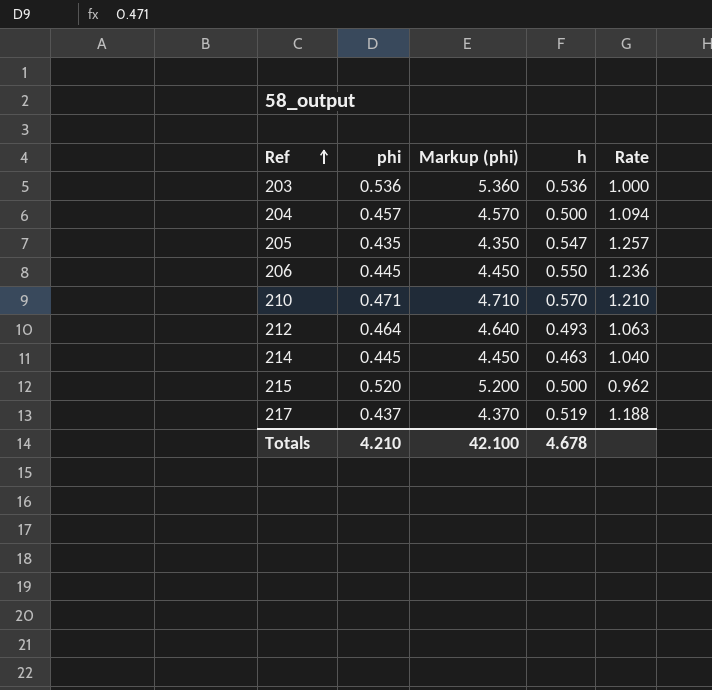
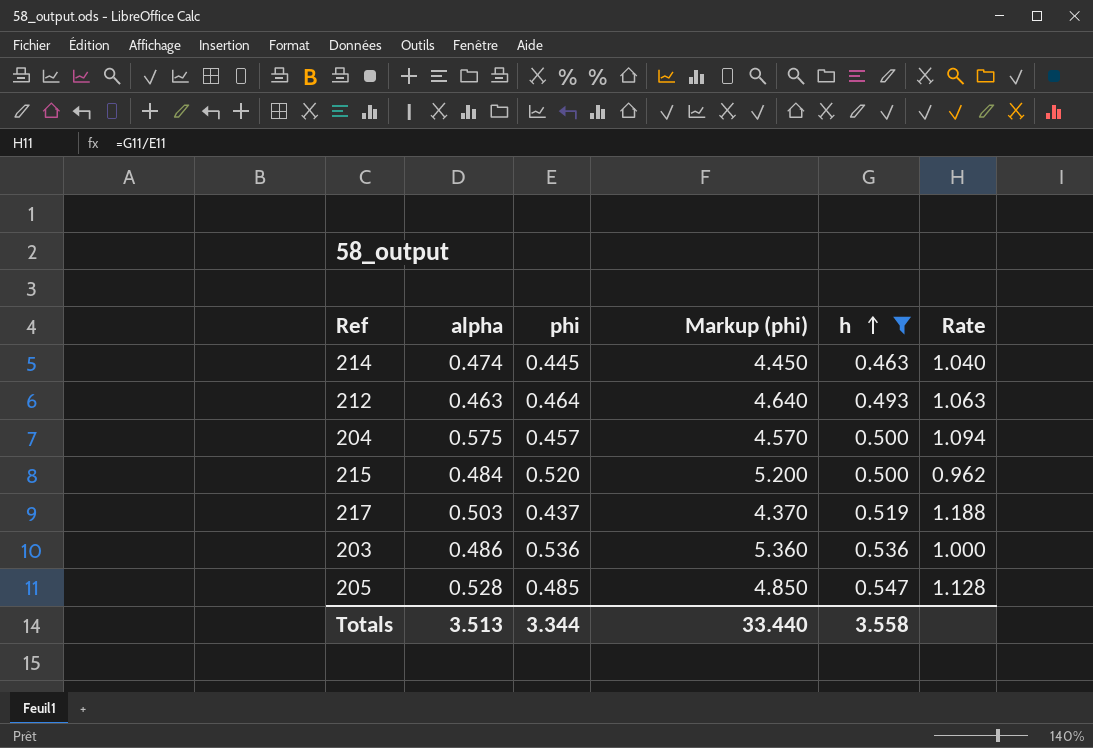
filter: none -> h <= 0.547
row order: Ref ascending -> h ascending
column alpha | position: none -> 2
205 | phi: 0.435 -> 0.485
205 | Markup (phi): 4.350 -> 4.850
205 | Rate: 1.257 -> 1.128
Totals | phi: 4.210 -> 3.344
Totals | Markup (phi): 42.100 -> 33.440
Totals | h: 4.678 -> 3.558

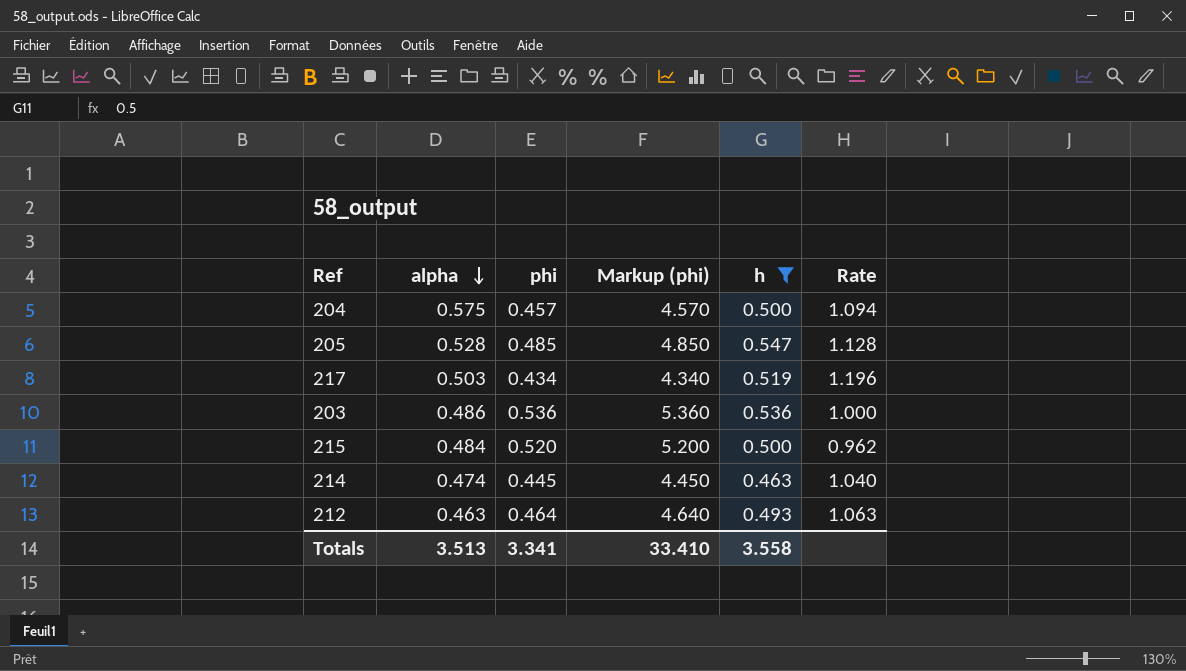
row order: h ascending -> alpha descending
217 | phi: 0.437 -> 0.434
217 | Markup (phi): 4.370 -> 4.340
217 | Rate: 1.188 -> 1.196
Totals | phi: 3.344 -> 3.341
Totals | Markup (phi): 33.440 -> 33.410

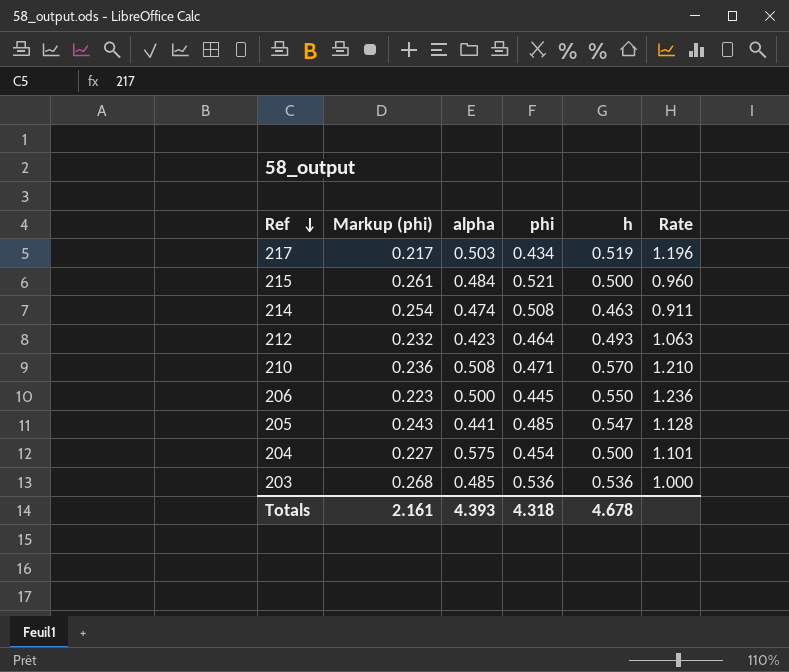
filter: h <= 0.547 -> none
row order: alpha descending -> Ref descending
column Markup (phi) | formula: [phi] * 10 -> [phi] * 0.5
column Markup (phi) | position: 4 -> 2
215 | phi: 0.520 -> 0.521
215 | Rate: 0.962 -> 0.960
214 | phi: 0.445 -> 0.508
214 | Rate: 1.040 -> 0.911
212 | alpha: 0.463 -> 0.423
205 | alpha: 0.528 -> 0.441
204 | phi: 0.457 -> 0.454
204 | Rate: 1.094 -> 1.101
203 | alpha: 0.486 -> 0.485
Totals | Markup (phi): 33.410 -> 2.161
Totals | alpha: 3.513 -> 4.393
Totals | phi: 3.341 -> 4.318
Totals | h: 3.558 -> 4.678

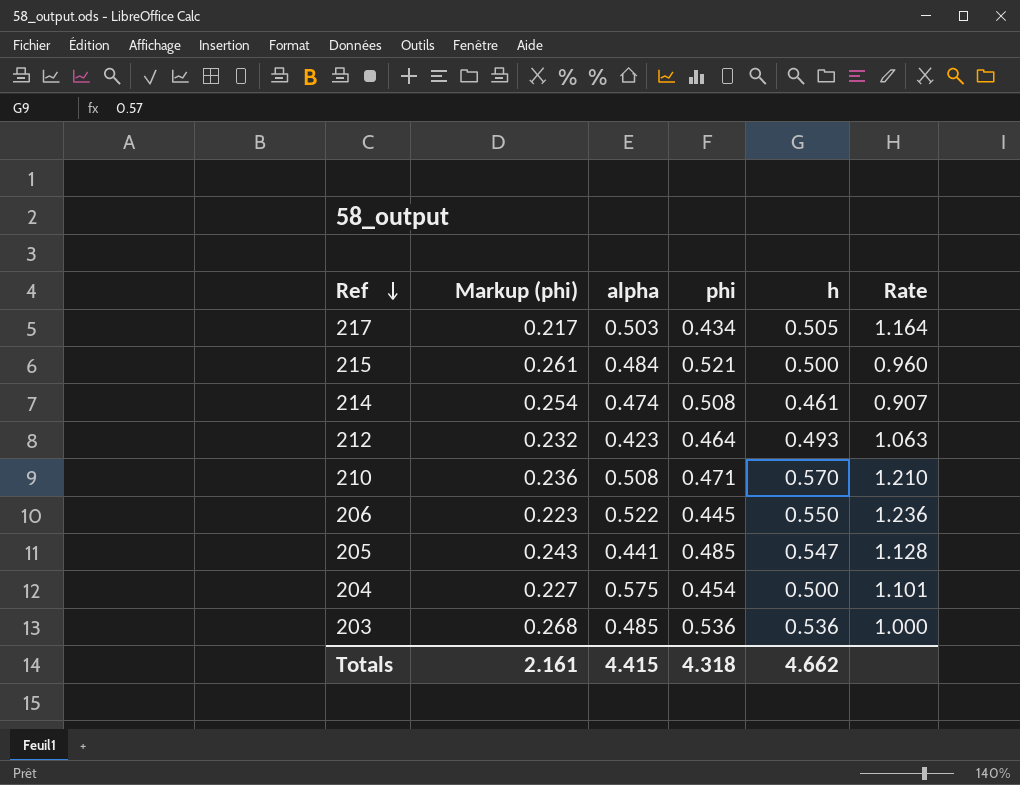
217 | h: 0.519 -> 0.505
217 | Rate: 1.196 -> 1.164
214 | h: 0.463 -> 0.461
214 | Rate: 0.911 -> 0.907
206 | alpha: 0.500 -> 0.522
Totals | alpha: 4.393 -> 4.415
Totals | h: 4.678 -> 4.662

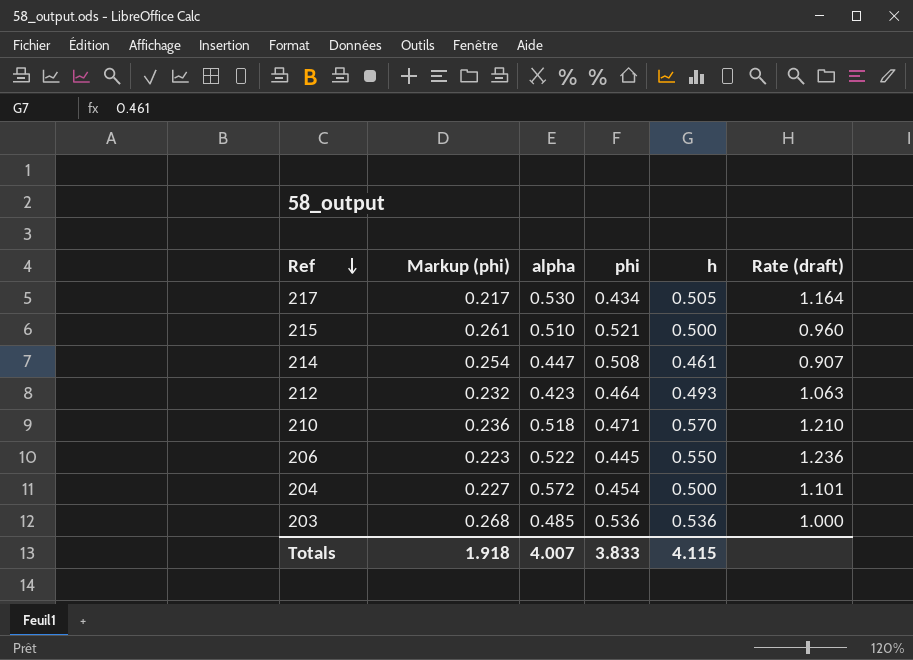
column name: Rate -> Rate (draft)
row 205: 0.243 | 0.441 | 0.485 | 0.547 | 1.128 -> none
217 | alpha: 0.503 -> 0.530
215 | alpha: 0.484 -> 0.510
214 | alpha: 0.474 -> 0.447
210 | alpha: 0.508 -> 0.518
204 | alpha: 0.575 -> 0.572
Totals | Markup (phi): 2.161 -> 1.918
Totals | alpha: 4.415 -> 4.007
Totals | phi: 4.318 -> 3.833
Totals | h: 4.662 -> 4.115

